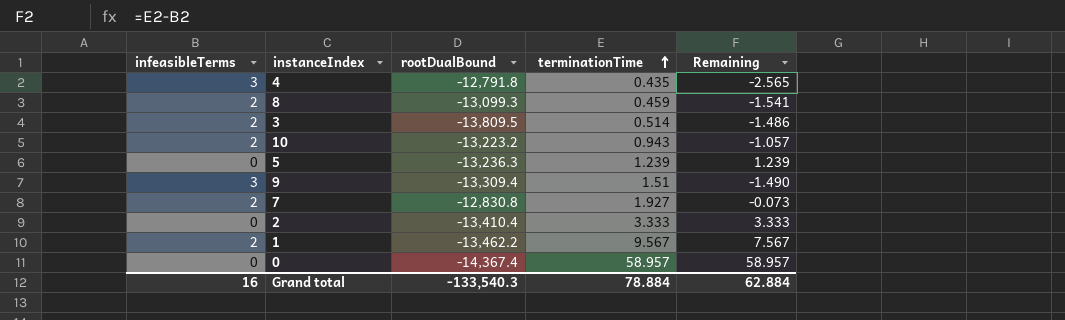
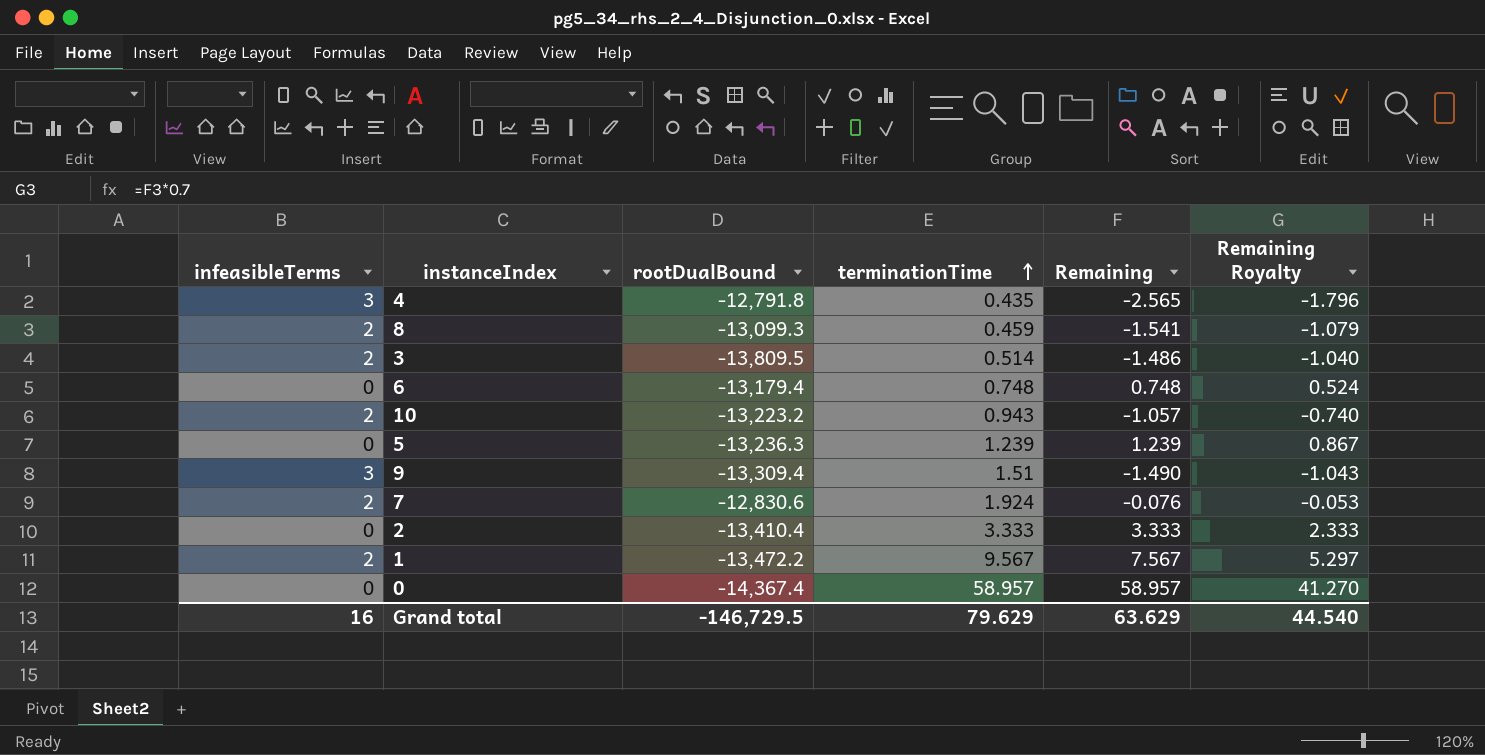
column Remaining Royalty | formula: none -> [Remaining] * 0.7
row 6: none -> 0 | -13,179.4 | 0.748 | 0.748 | 0.524
7 | rootDualBound: -12,830.8 -> -12,830.6
7 | terminationTime: 1.927 -> 1.924
7 | Remaining: -0.073 -> -0.076
1 | rootDualBound: -13,462.2 -> -13,472.2
Grand total | rootDualBound: -133,540.3 -> -146,729.5
Grand total | terminationTime: 78.884 -> 79.629
Grand total | Remaining: 62.884 -> 63.629

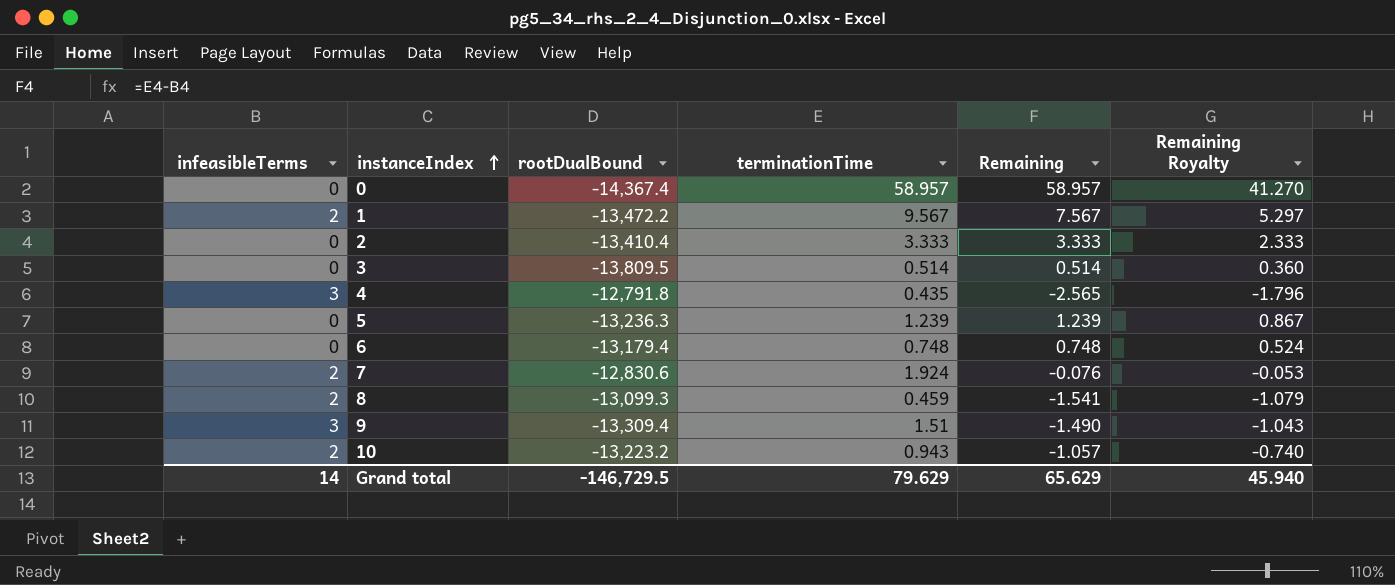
row order: terminationTime ascending -> instanceIndex ascending
3 | infeasibleTerms: 2 -> 0
3 | Remaining: -1.486 -> 0.514
3 | Remaining Royalty: -1.040 -> 0.360
Grand total | infeasibleTerms: 16 -> 14
Grand total | Remaining: 63.629 -> 65.629
Grand total | Remaining Royalty: 44.540 -> 45.940

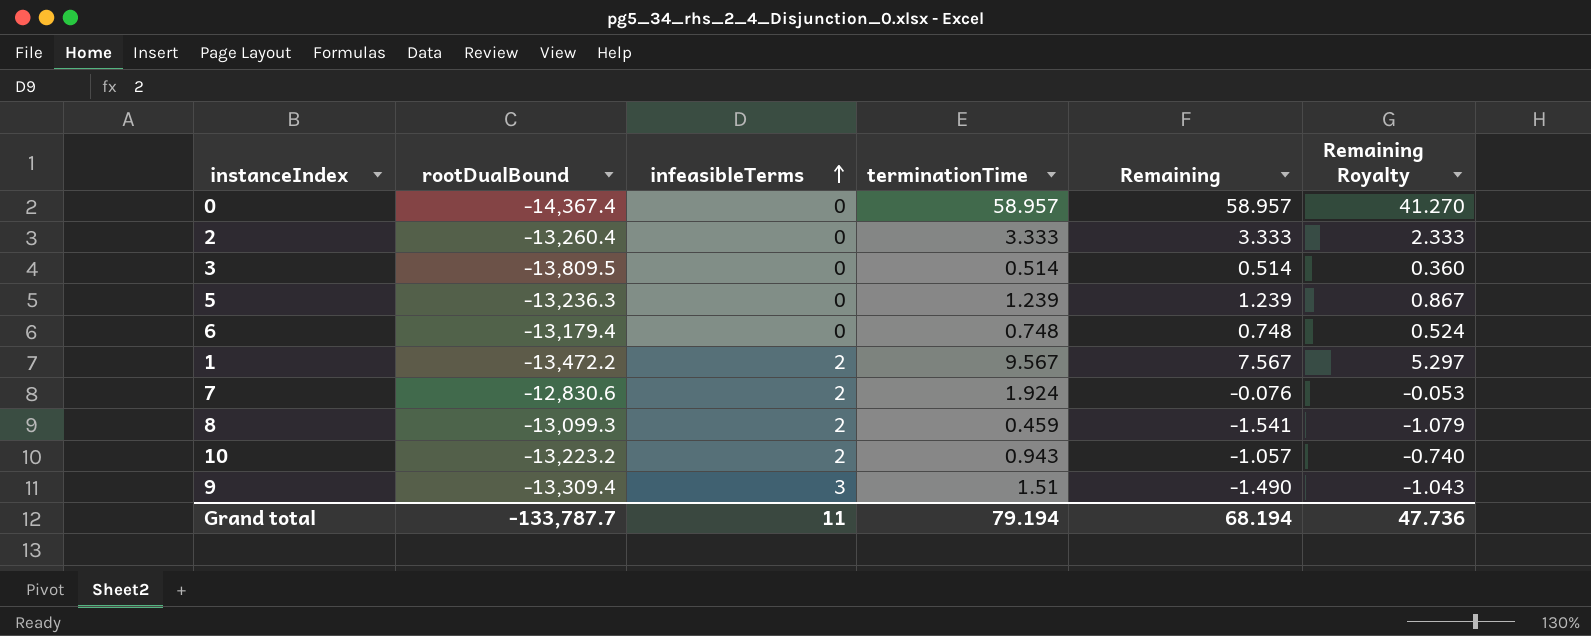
row order: instanceIndex ascending -> infeasibleTerms ascending
column infeasibleTerms | position: 1 -> 3
row 4: 3 | -12,791.8 | 0.435 | -2.565 | -1.796 -> none
2 | rootDualBound: -13,410.4 -> -13,260.4
Grand total | rootDualBound: -146,729.5 -> -133,787.7
Grand total | infeasibleTerms: 14 -> 11
Grand total | terminationTime: 79.629 -> 79.194
Grand total | Remaining: 65.629 -> 68.194
Grand total | Remaining Royalty: 45.940 -> 47.736

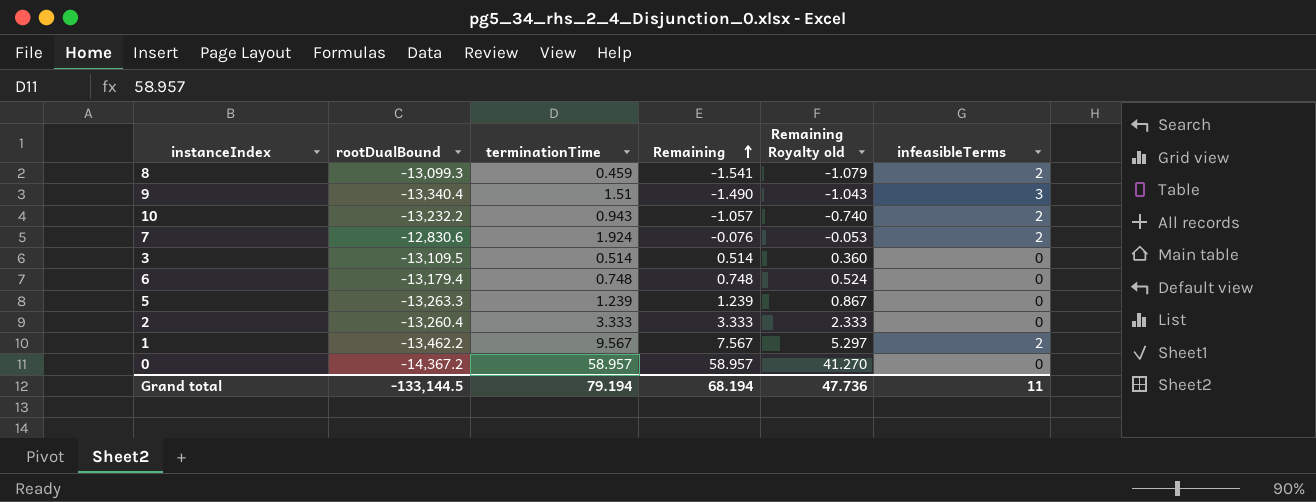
row order: infeasibleTerms ascending -> Remaining ascending
column name: Remaining Royalty -> Remaining Royalty old
column infeasibleTerms | position: 3 -> 6
9 | rootDualBound: -13,309.4 -> -13,340.4
10 | rootDualBound: -13,223.2 -> -13,232.2
3 | rootDualBound: -13,809.5 -> -13,109.5
5 | rootDualBound: -13,236.3 -> -13,263.3
1 | rootDualBound: -13,472.2 -> -13,462.2
0 | rootDualBound: -14,367.4 -> -14,367.2
Grand total | rootDualBound: -133,787.7 -> -133,144.5

